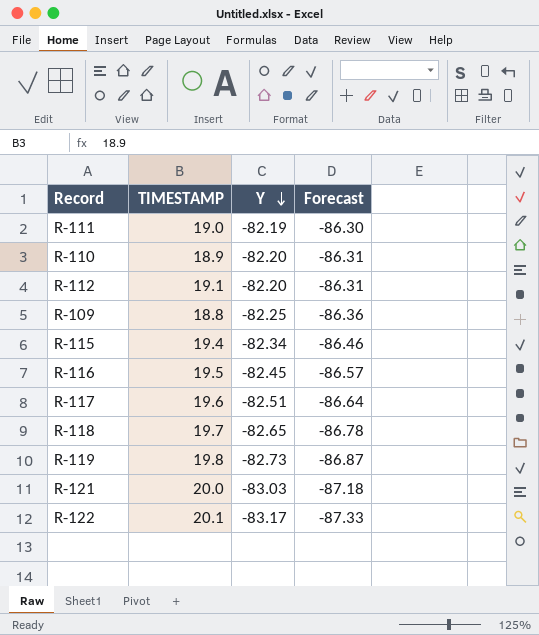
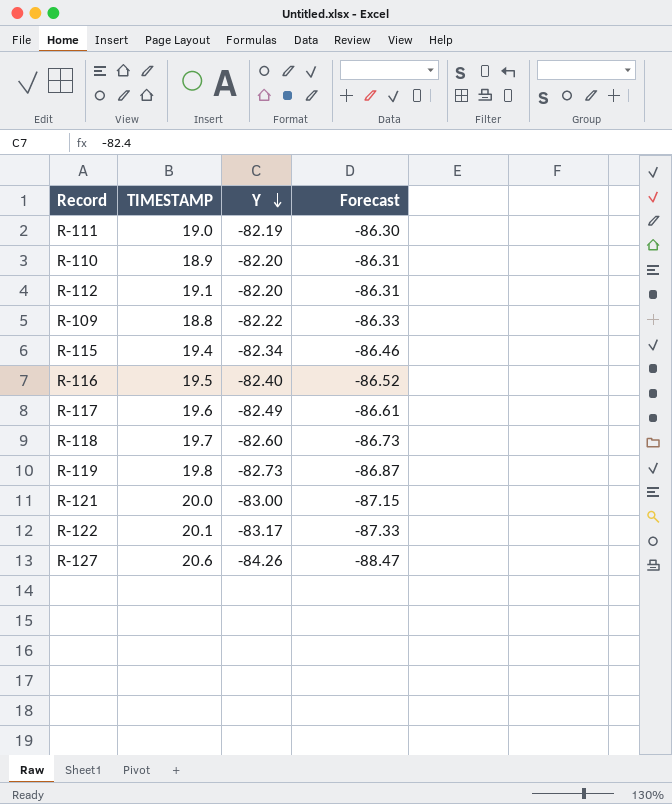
R-109 | Y: -82.25 -> -82.22
R-109 | Forecast: -86.36 -> -86.33
R-116 | Y: -82.45 -> -82.40
R-116 | Forecast: -86.57 -> -86.52
R-117 | Y: -82.51 -> -82.49
R-117 | Forecast: -86.64 -> -86.61
R-118 | Y: -82.65 -> -82.60
R-118 | Forecast: -86.78 -> -86.73
R-121 | Y: -83.03 -> -83.00
R-121 | Forecast: -87.18 -> -87.15
row R-127: none -> 20.6 | -84.26 | -88.47

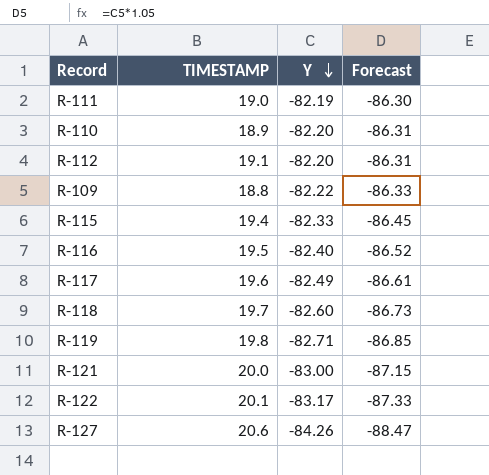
R-115 | Y: -82.34 -> -82.33
R-115 | Forecast: -86.46 -> -86.45
R-119 | Y: -82.73 -> -82.71
R-119 | Forecast: -86.87 -> -86.85

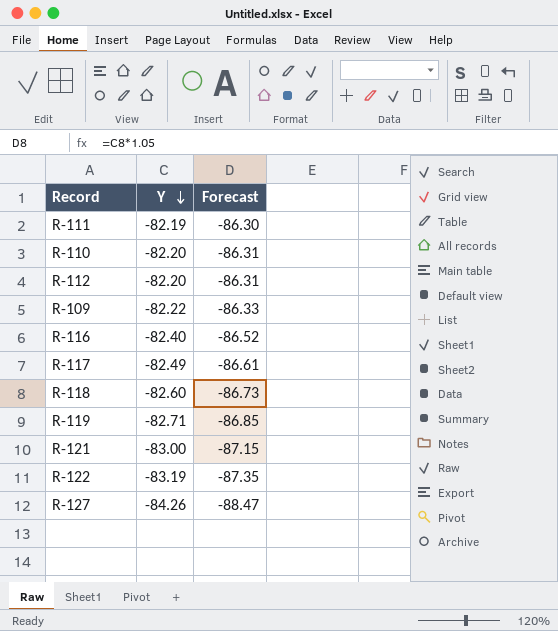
column TIMESTAMP | position: 2 -> none
row R-115: 19.4 | -82.33 | -86.45 -> none
R-122 | Y: -83.17 -> -83.19
R-122 | Forecast: -87.33 -> -87.35

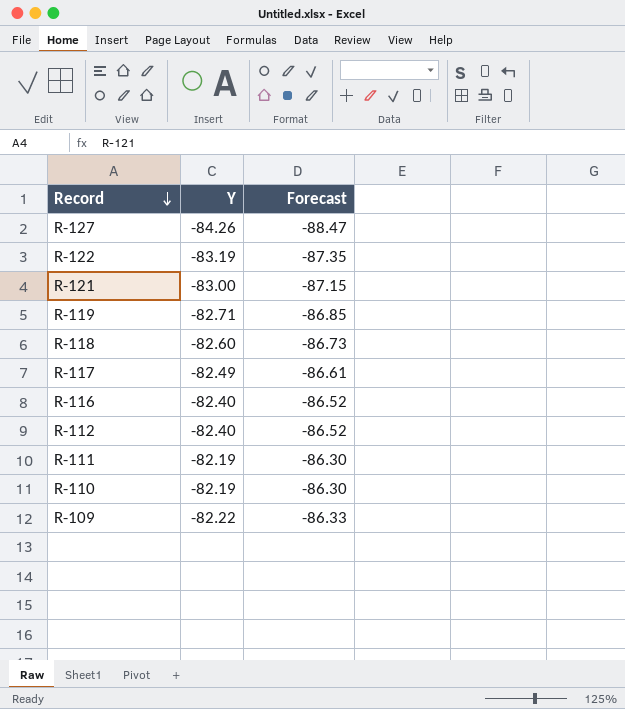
row order: Y descending -> Record descending
R-112 | Y: -82.20 -> -82.40
R-112 | Forecast: -86.31 -> -86.52
R-110 | Y: -82.20 -> -82.19
R-110 | Forecast: -86.31 -> -86.30

